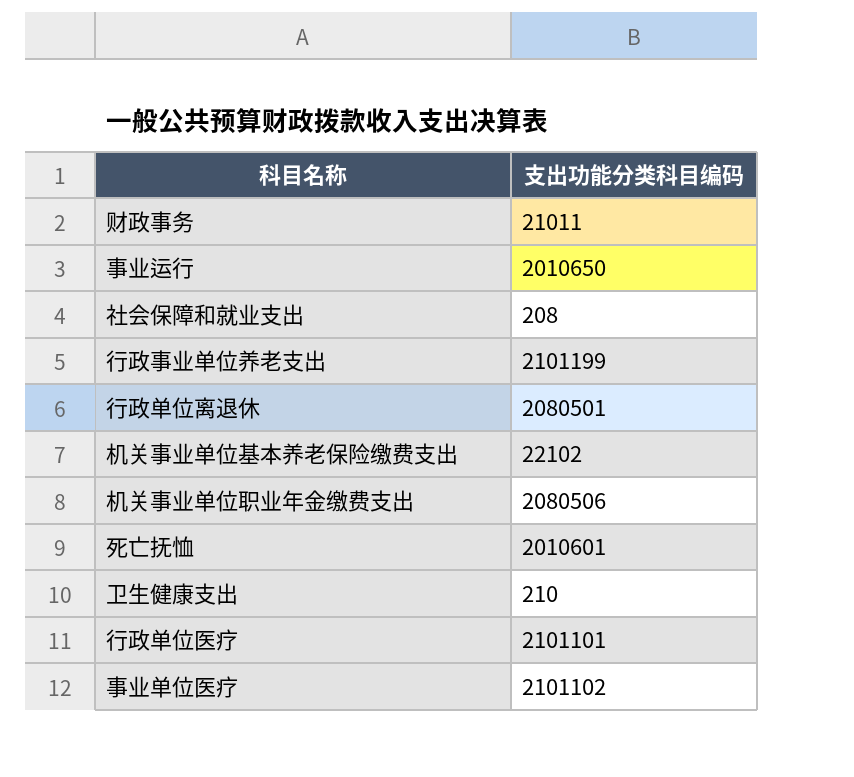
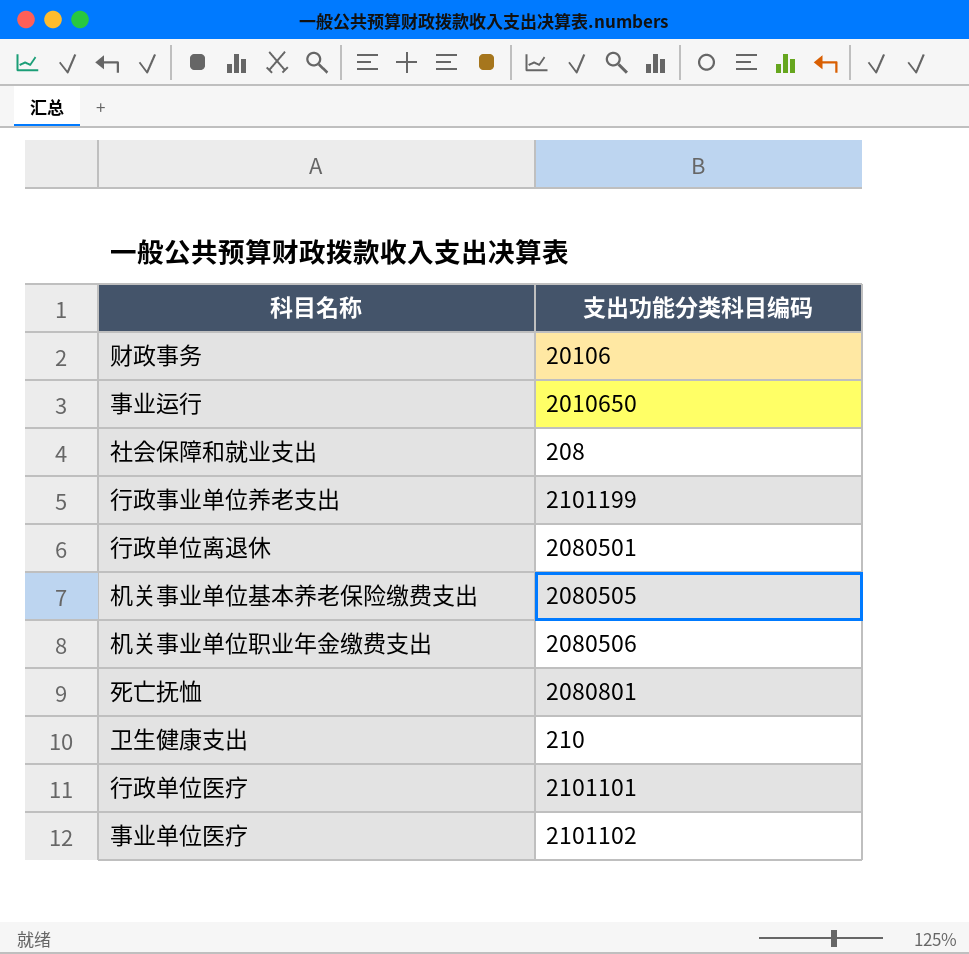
财政事务 | 支出功能分类科目编码: 21011 -> 20106
机关事业单位基本养老保险缴费支出 | 支出功能分类科目编码: 22102 -> 2080505
死亡抚恤 | 支出功能分类科目编码: 2010601 -> 2080801

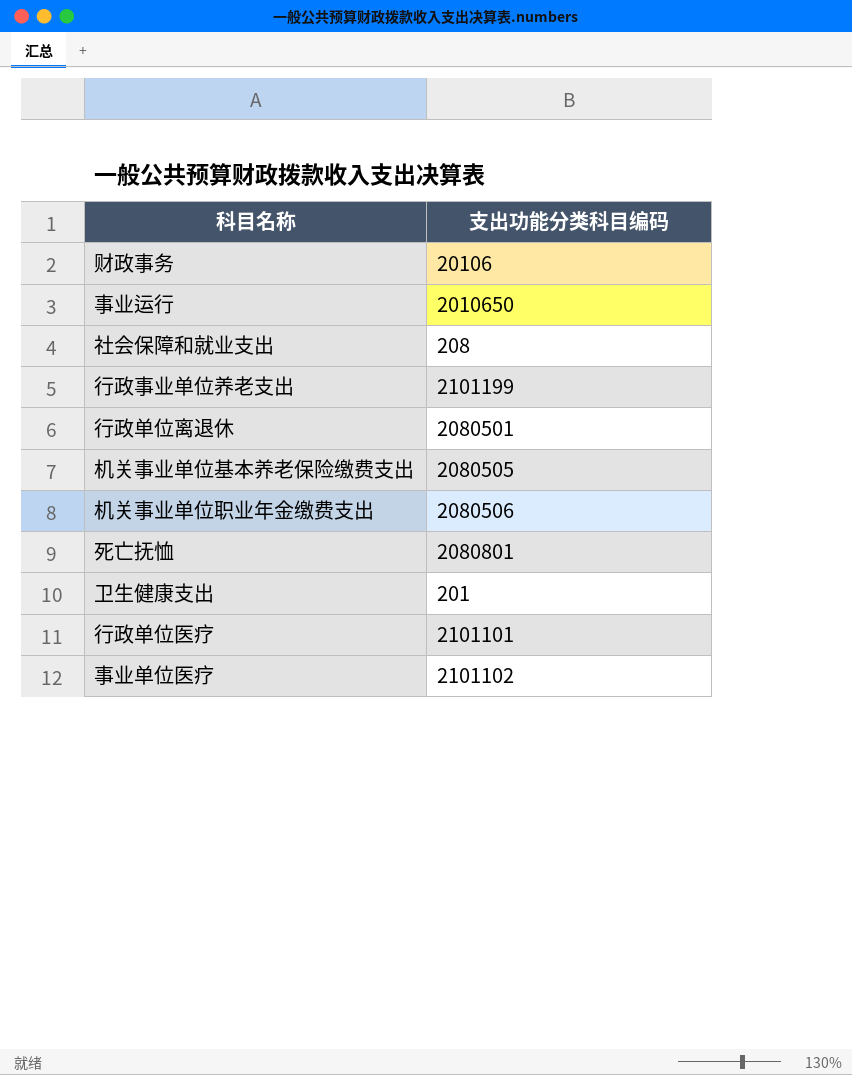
卫生健康支出 | 支出功能分类科目编码: 210 -> 201

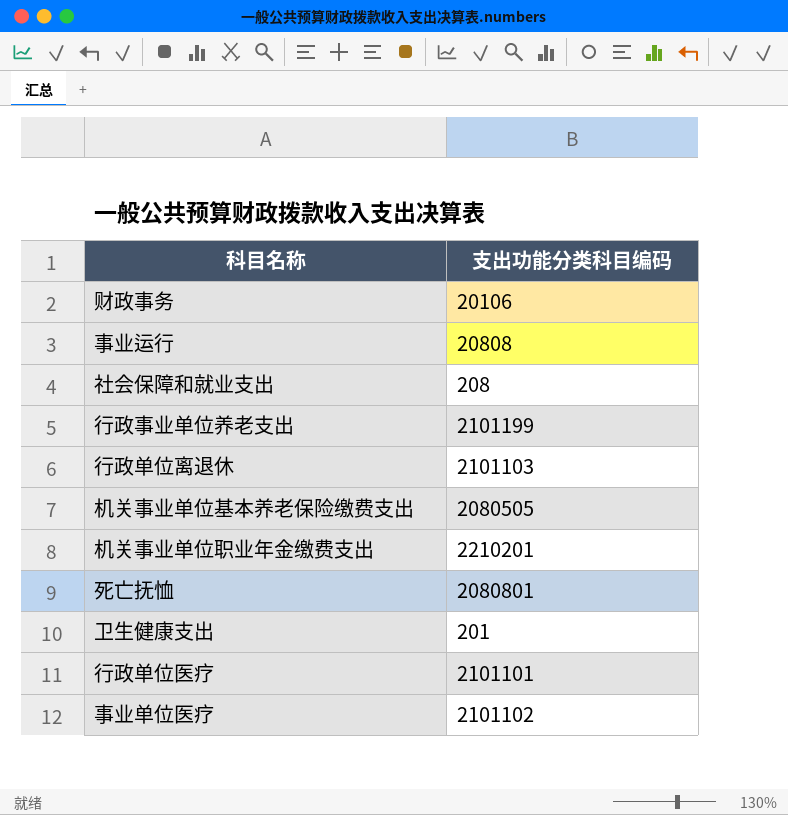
事业运行 | 支出功能分类科目编码: 2010650 -> 20808
行政单位离退休 | 支出功能分类科目编码: 2080501 -> 2101103
机关事业单位职业年金缴费支出 | 支出功能分类科目编码: 2080506 -> 2210201

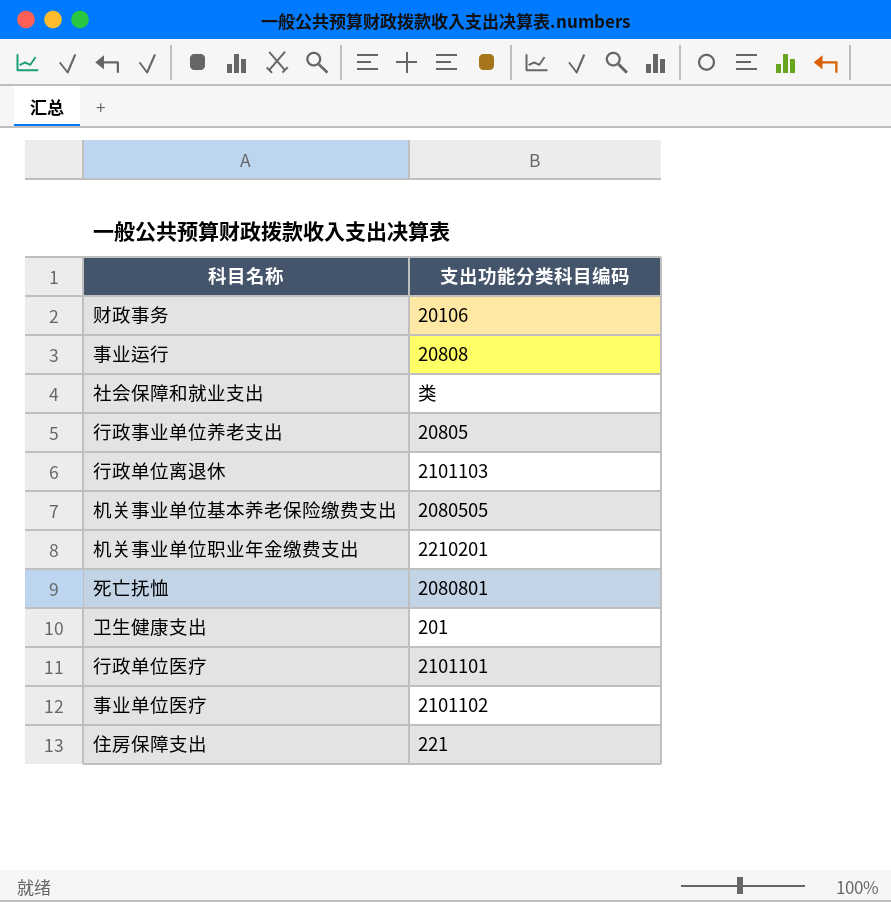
社会保障和就业支出 | 支出功能分类科目编码: 208 -> 类
行政事业单位养老支出 | 支出功能分类科目编码: 2101199 -> 20805
row 住房保障支出: none -> 221

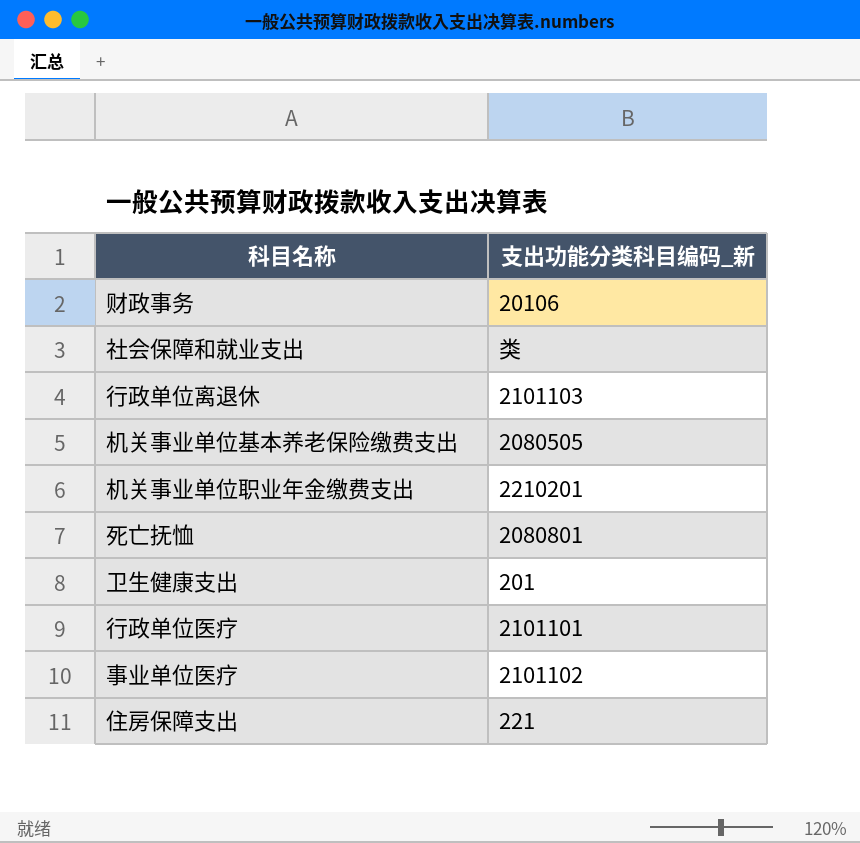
column name: 支出功能分类科目编码 -> 支出功能分类科目编码_新
row 事业运行: 20808 -> none
row 行政事业单位养老支出: 20805 -> none

